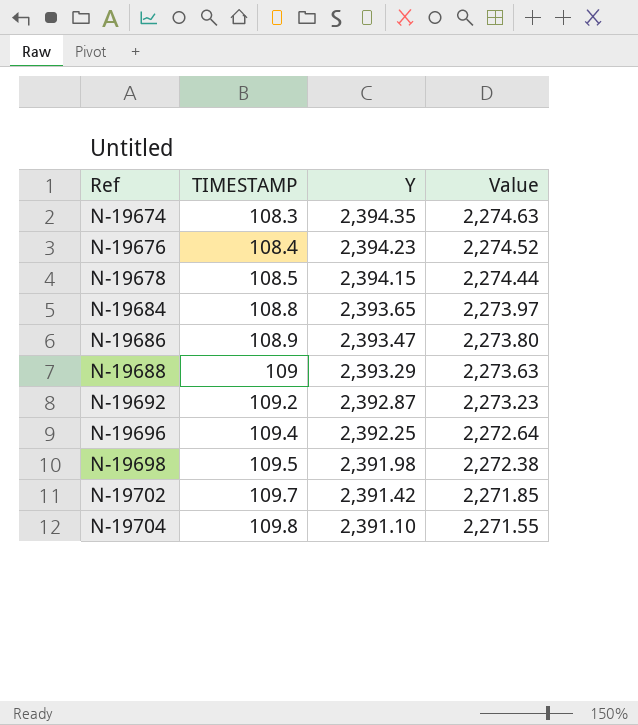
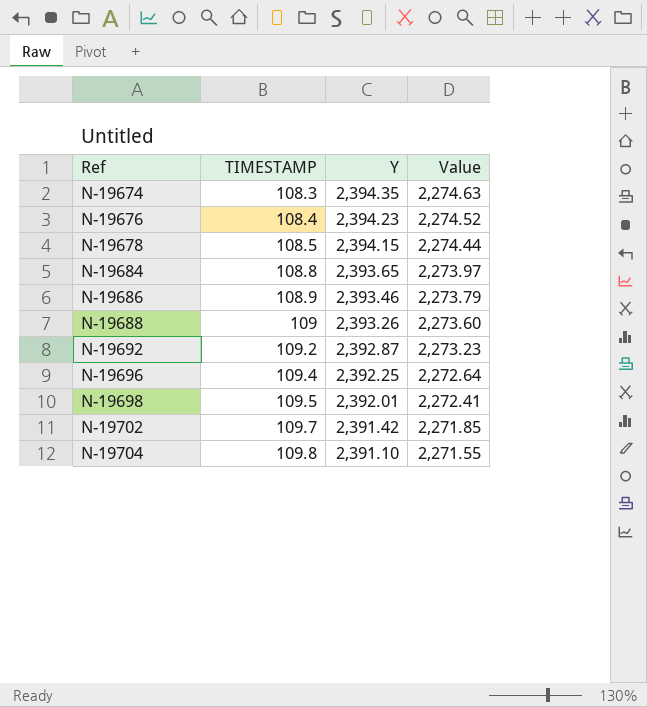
N-19686 | Y: 2,393.47 -> 2,393.46
N-19686 | Value: 2,273.80 -> 2,273.79
N-19688 | Y: 2,393.29 -> 2,393.26
N-19688 | Value: 2,273.63 -> 2,273.60
N-19698 | Y: 2,391.98 -> 2,392.01
N-19698 | Value: 2,272.38 -> 2,272.41

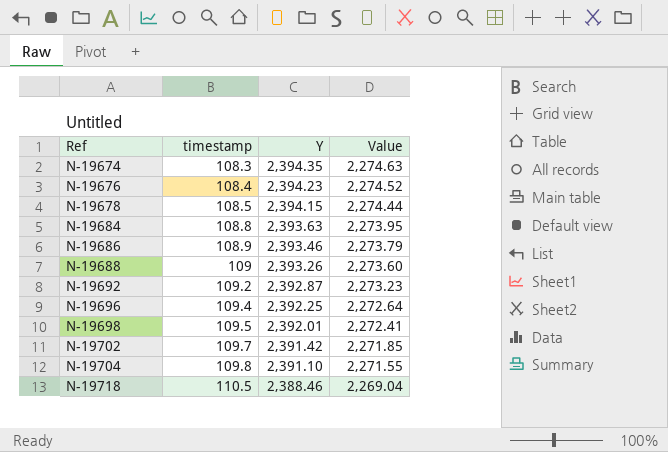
column name: TIMESTAMP -> timestamp
N-19684 | Y: 2,393.65 -> 2,393.63
N-19684 | Value: 2,273.97 -> 2,273.95
row N-19718: none -> 110.5 | 2,388.46 | 2,269.04

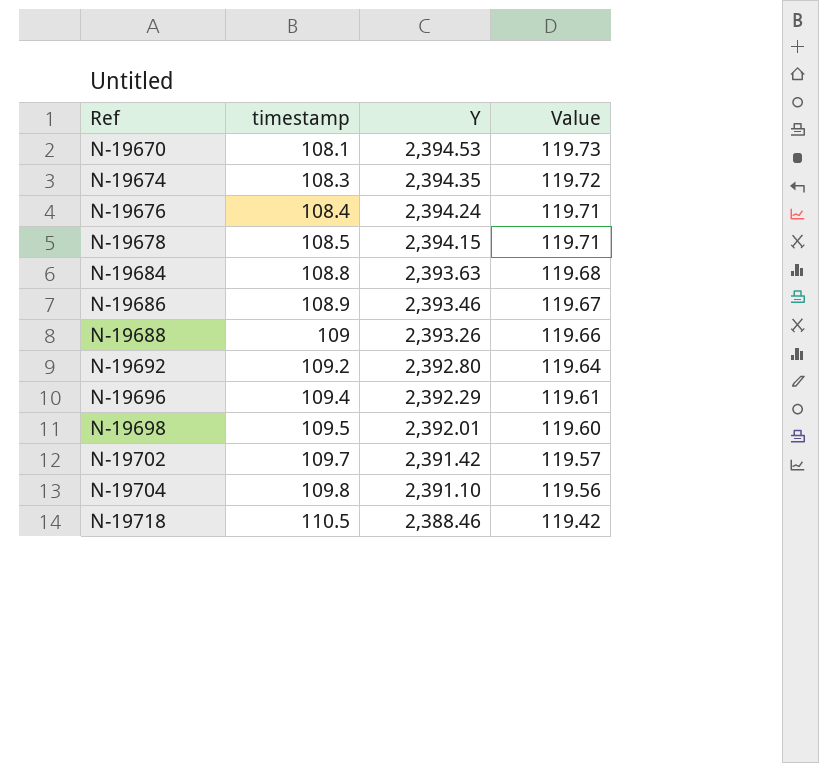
column Value | formula: [Y] * 0.95 -> [Y] * 0.05
row N-19670: none -> 108.1 | 2,394.53 | 119.73
N-19676 | Y: 2,394.23 -> 2,394.24
N-19692 | Y: 2,392.87 -> 2,392.80
N-19696 | Y: 2,392.25 -> 2,392.29

